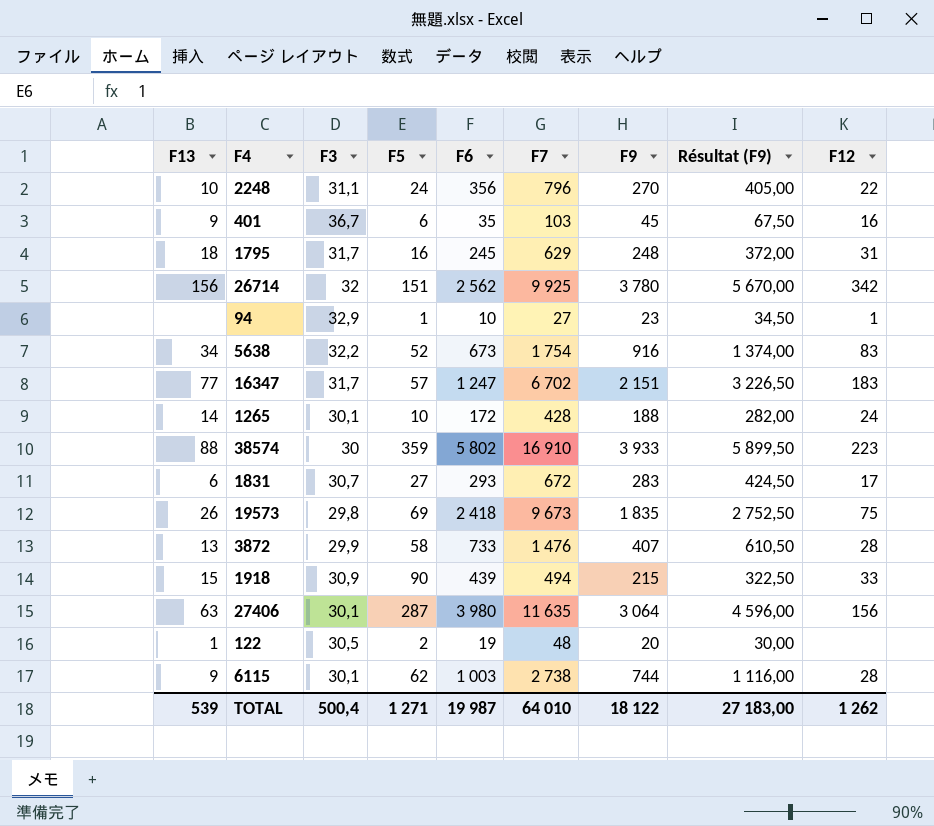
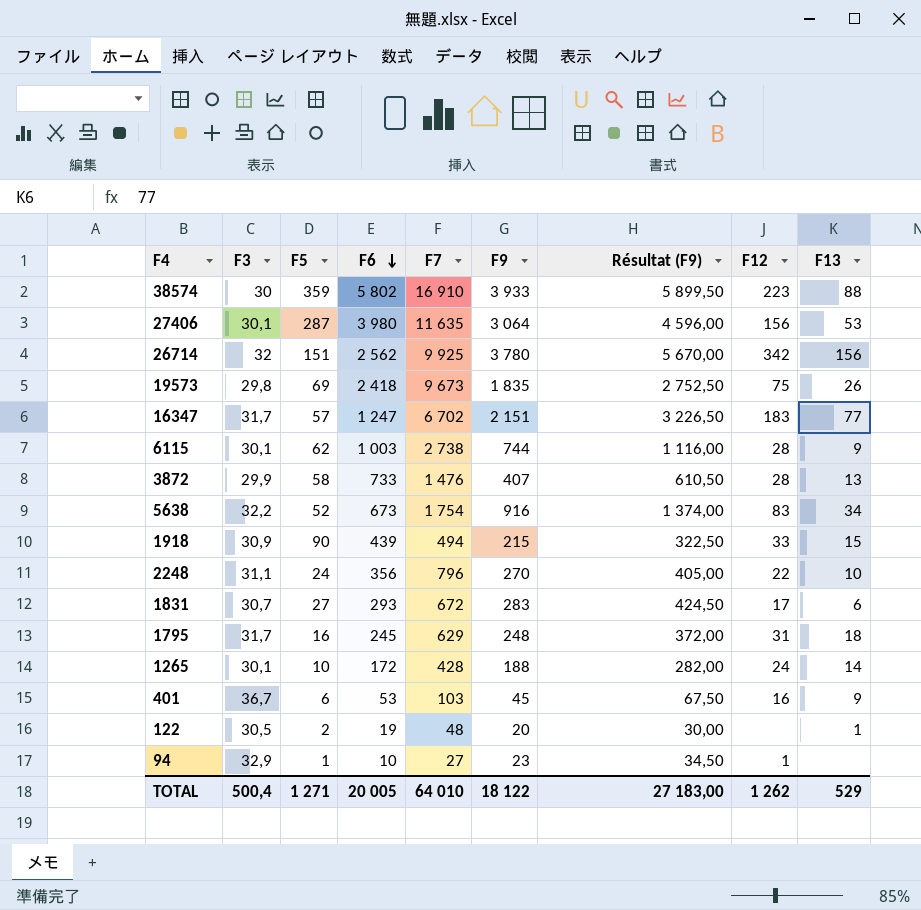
row order: none -> F6 descending
column F13 | position: 1 -> 9
27406 | F13: 63 -> 53
401 | F6: 35 -> 53
TOTAL | F6: 19 987 -> 20 005
TOTAL | F13: 539 -> 529

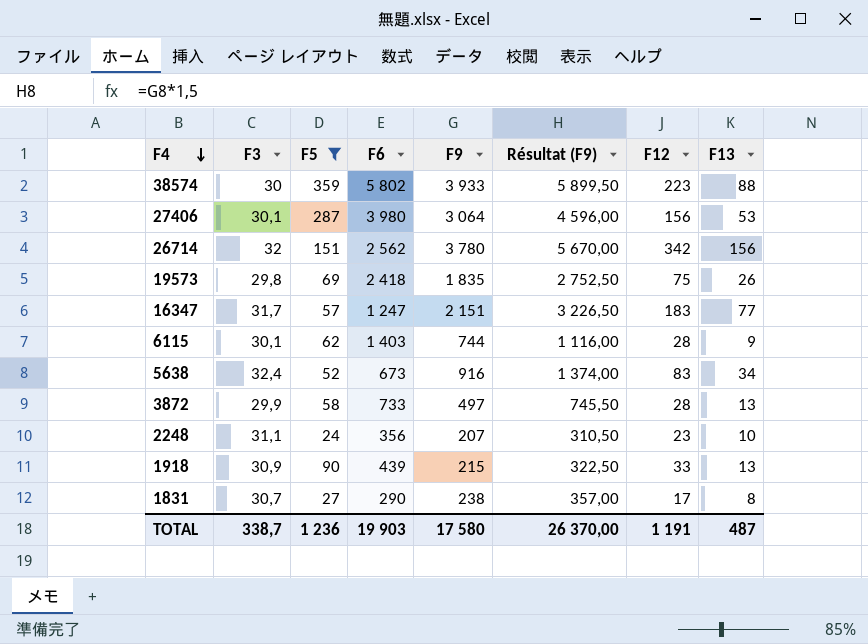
filter: none -> F5 >= 24
row order: F6 descending -> F4 descending
column F7 | position: 5 -> none
6115 | F6: 1 003 -> 1 403
5638 | F3: 32,2 -> 32,4
3872 | F9: 407 -> 497
3872 | Résultat (F9): 610,50 -> 745,50
2248 | F9: 270 -> 207
2248 | Résultat (F9): 405,00 -> 310,50
2248 | F12: 22 -> 23
1918 | F13: 15 -> 13
1831 | F6: 293 -> 290
1831 | F9: 283 -> 238
1831 | Résultat (F9): 424,50 -> 357,00
1831 | F13: 6 -> 8
TOTAL | F3: 500,4 -> 338,7
TOTAL | F5: 1 271 -> 1 236
TOTAL | F6: 20 005 -> 19 903
TOTAL | F9: 18 122 -> 17 580
TOTAL | Résultat (F9): 27 183,00 -> 26 370,00
TOTAL | F12: 1 262 -> 1 191
TOTAL | F13: 529 -> 487

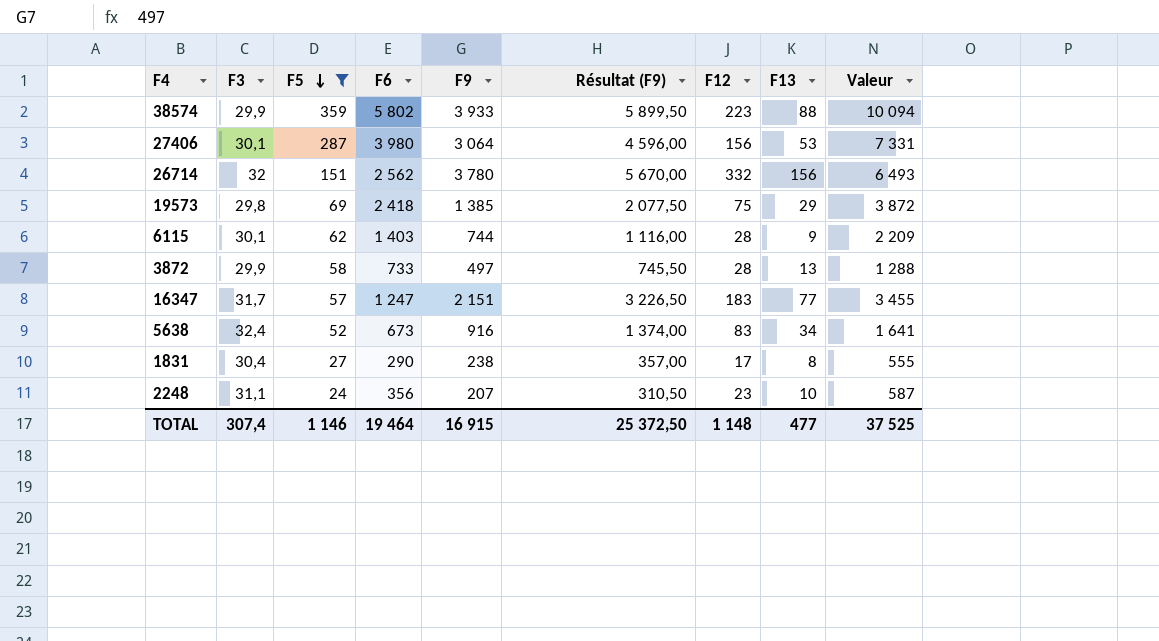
row order: F4 descending -> F5 descending
column Valeur | formula: none -> [F5] + [F6] + [F9]
row 1918: 30,9 | 90 | 439 | 215 | 322,50 | 33 | 13 -> none
38574 | F3: 30 -> 29,9
26714 | F12: 342 -> 332
19573 | F9: 1 835 -> 1 385
19573 | Résultat (F9): 2 752,50 -> 2 077,50
19573 | F13: 26 -> 29
1831 | F3: 30,7 -> 30,4
TOTAL | F3: 338,7 -> 307,4
TOTAL | F5: 1 236 -> 1 146
TOTAL | F6: 19 903 -> 19 464
TOTAL | F9: 17 580 -> 16 915
TOTAL | Résultat (F9): 26 370,00 -> 25 372,50
TOTAL | F12: 1 191 -> 1 148
TOTAL | F13: 487 -> 477

